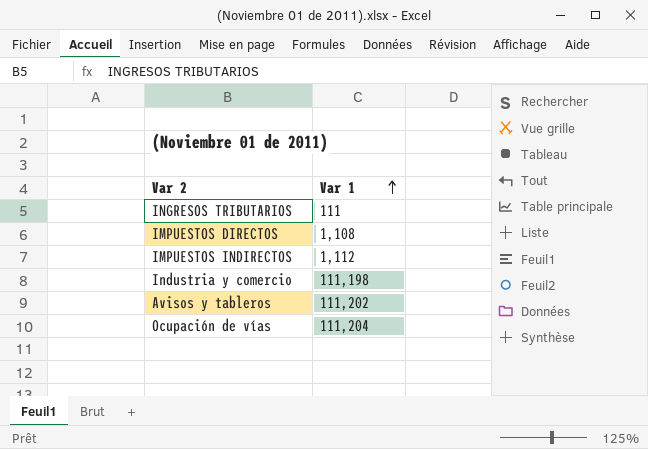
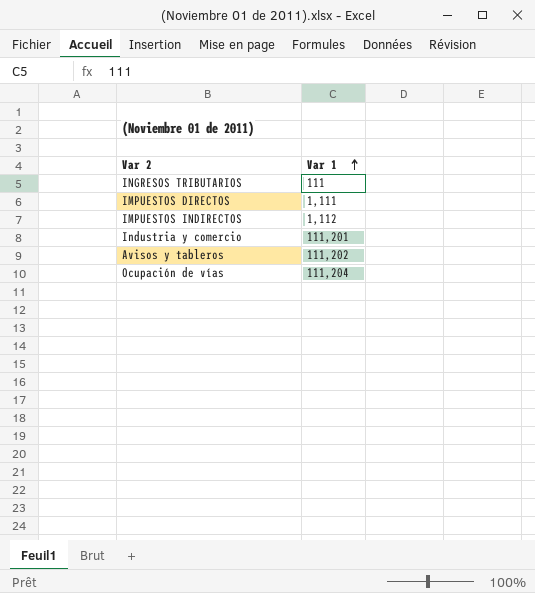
IMPUESTOS DIRECTOS | Var 1: 1,108 -> 1,111
Industria y comercio | Var 1: 111,198 -> 111,201

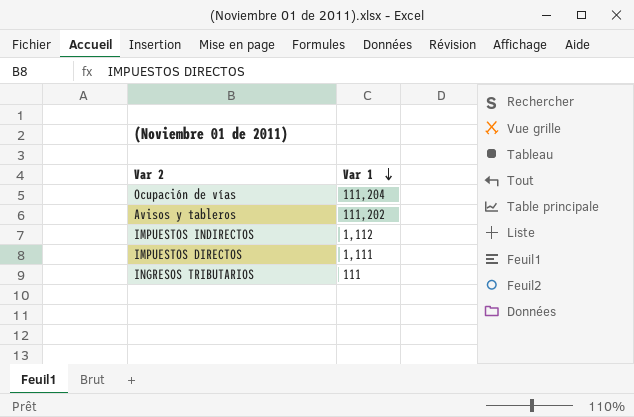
row order: Var 1 ascending -> Var 1 descending
row Industria y comercio: 111,201 -> none

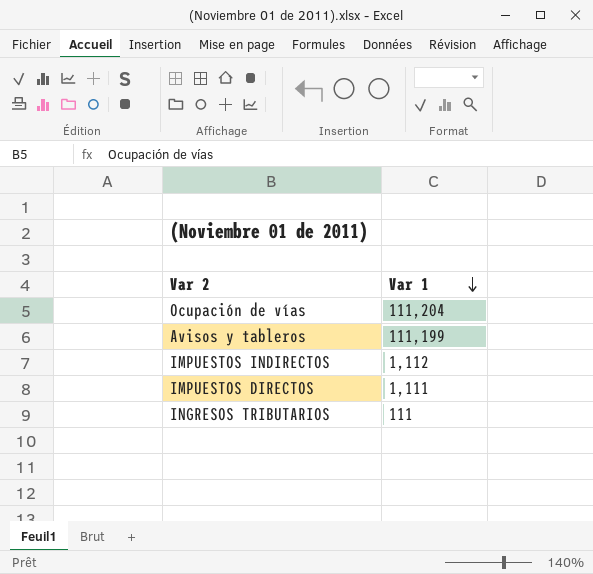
Avisos y tableros | Var 1: 111,202 -> 111,199

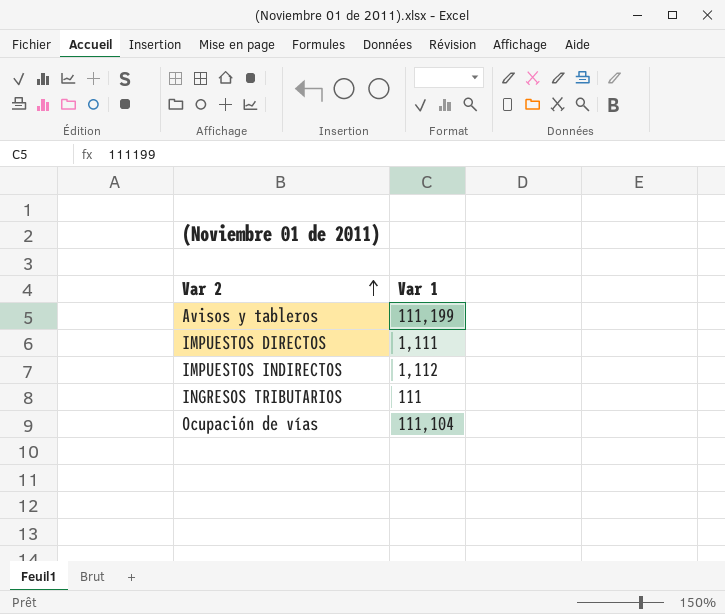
row order: Var 1 descending -> Var 2 ascending
Ocupación de vías | Var 1: 111,204 -> 111,104

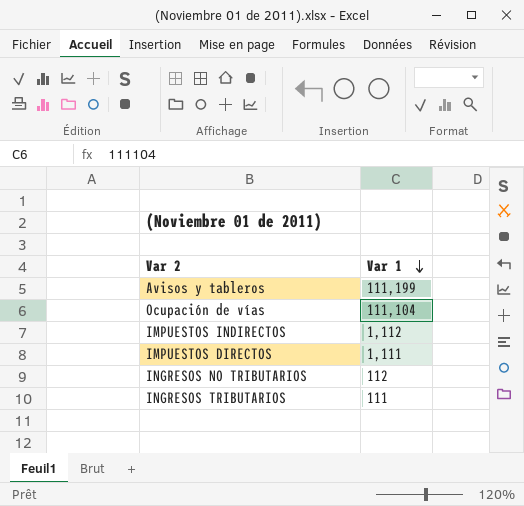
row order: Var 2 ascending -> Var 1 descending
row INGRESOS NO TRIBUTARIOS: none -> 112

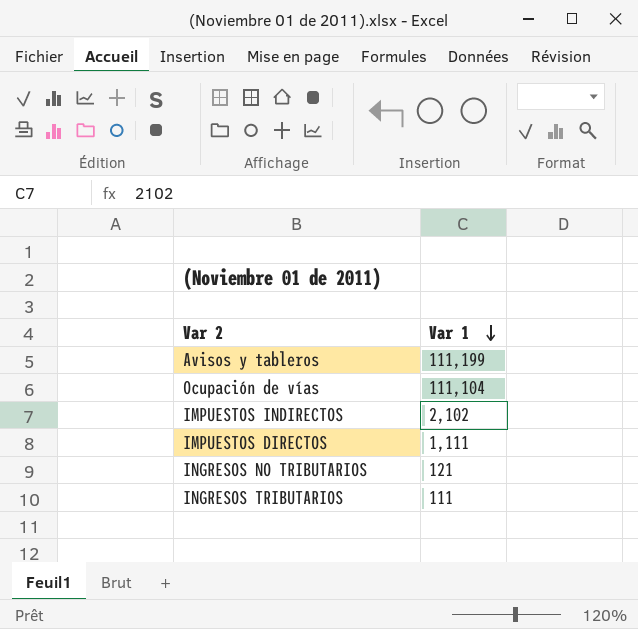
IMPUESTOS INDIRECTOS | Var 1: 1,112 -> 2,102
INGRESOS NO TRIBUTARIOS | Var 1: 112 -> 121

